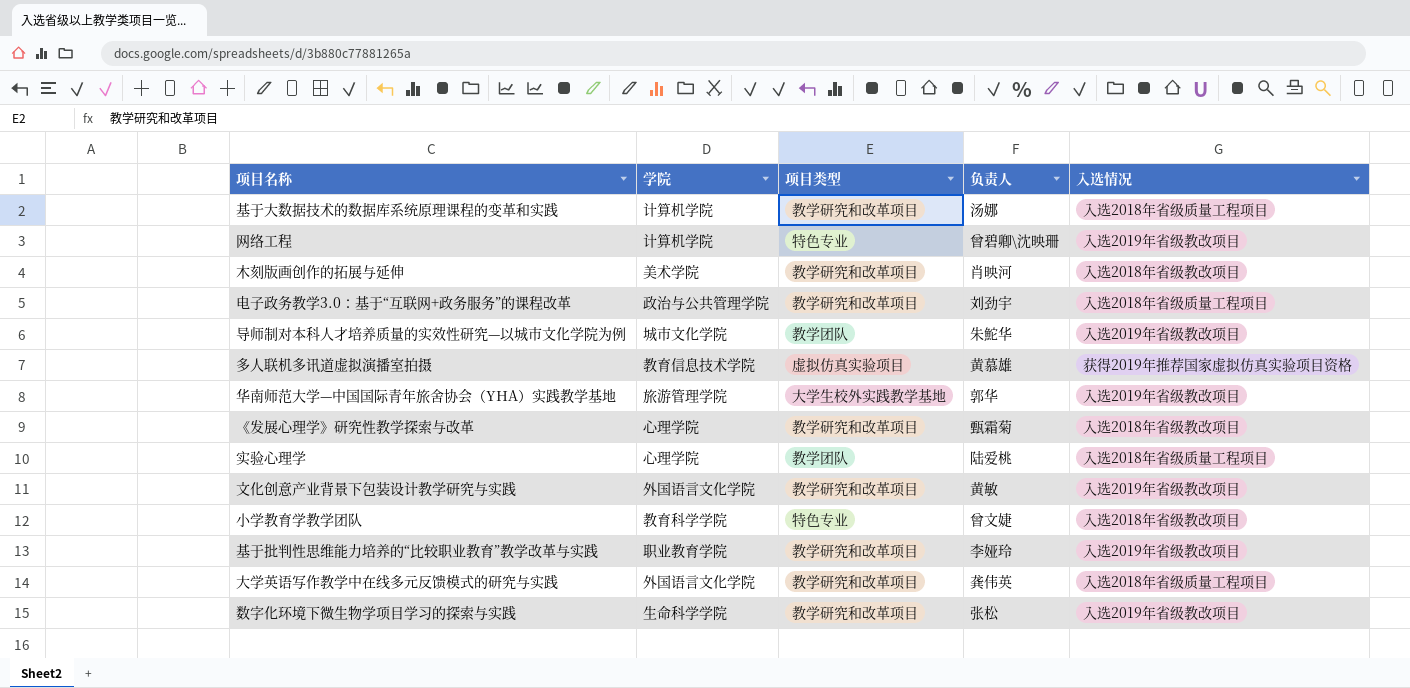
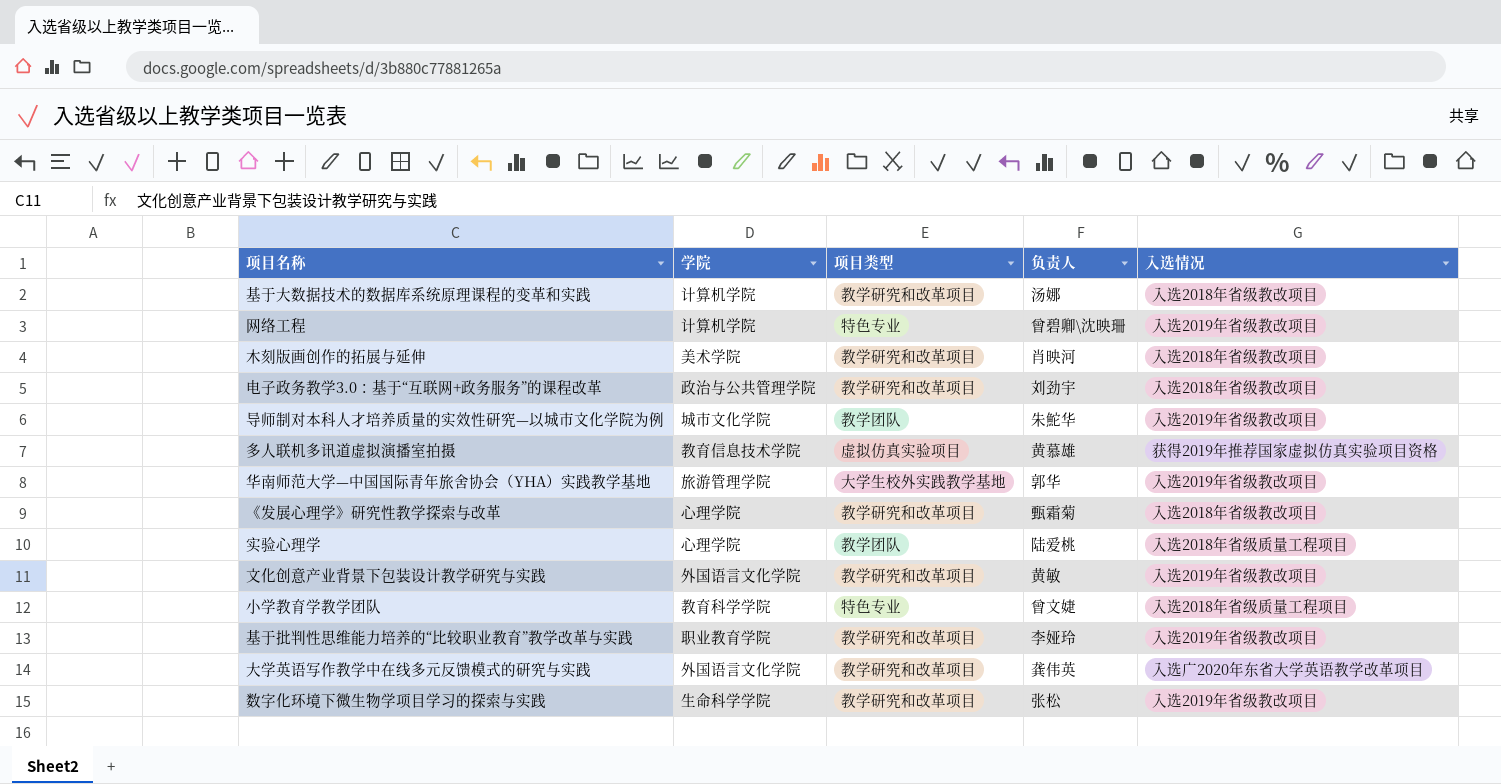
基于大数据技术的数据库系统原理课程的变革和实践 | 入选情况: 入选2018年省级质量工程项目 -> 入选2018年省级教改项目
电子政务教学3.0：基于“互联网+政务服务”的课程改革 | 入选情况: 入选2018年省级质量工程项目 -> 入选2018年省级教改项目
小学教育学教学团队 | 入选情况: 入选2018年省级教改项目 -> 入选2018年省级质量工程项目
大学英语写作教学中在线多元反馈模式的研究与实践 | 入选情况: 入选2018年省级质量工程项目 -> 入选广2020年东省大学英语教学改革项目

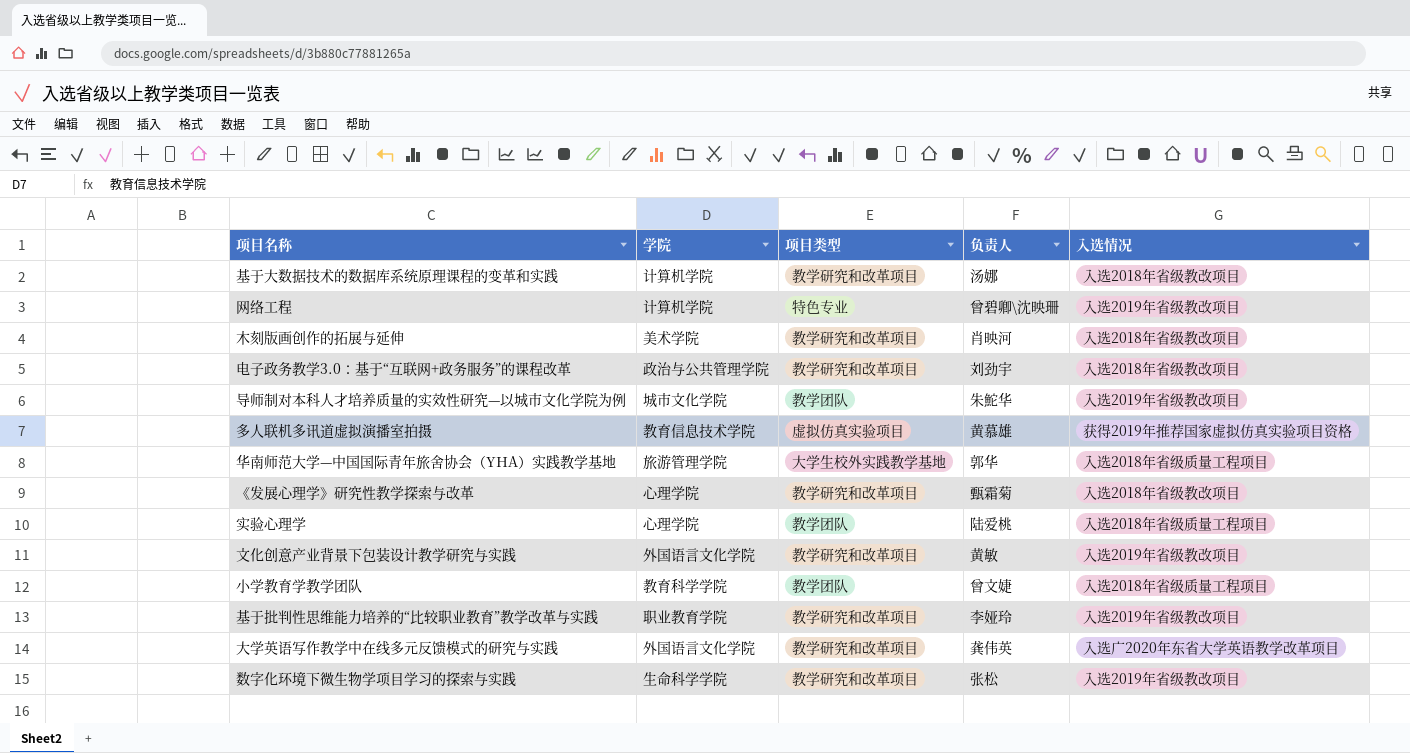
华南师范大学—中国国际青年旅舍协会（YHA）实践教学基地 | 入选情况: 入选2019年省级教改项目 -> 入选2018年省级质量工程项目
小学教育学教学团队 | 项目类型: 特色专业 -> 教学团队

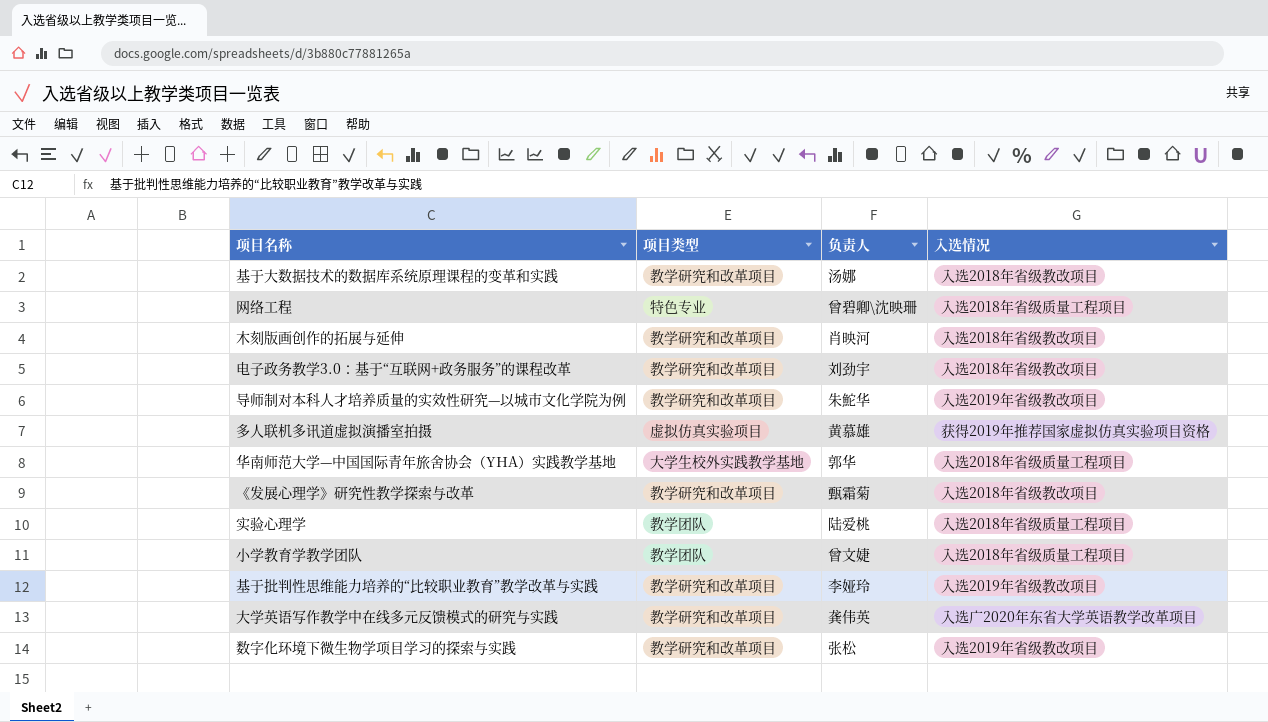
column 学院 | position: 2 -> none
row 文化创意产业背景下包装设计教学研究与实践: 外国语言文化学院 | 教学研究和改革项目 | 黄敏 | 入选2019年省级教改项目 -> none
网络工程 | 入选情况: 入选2019年省级教改项目 -> 入选2018年省级质量工程项目
导师制对本科人才培养质量的实效性研究—以城市文化学院为例 | 项目类型: 教学团队 -> 教学研究和改革项目

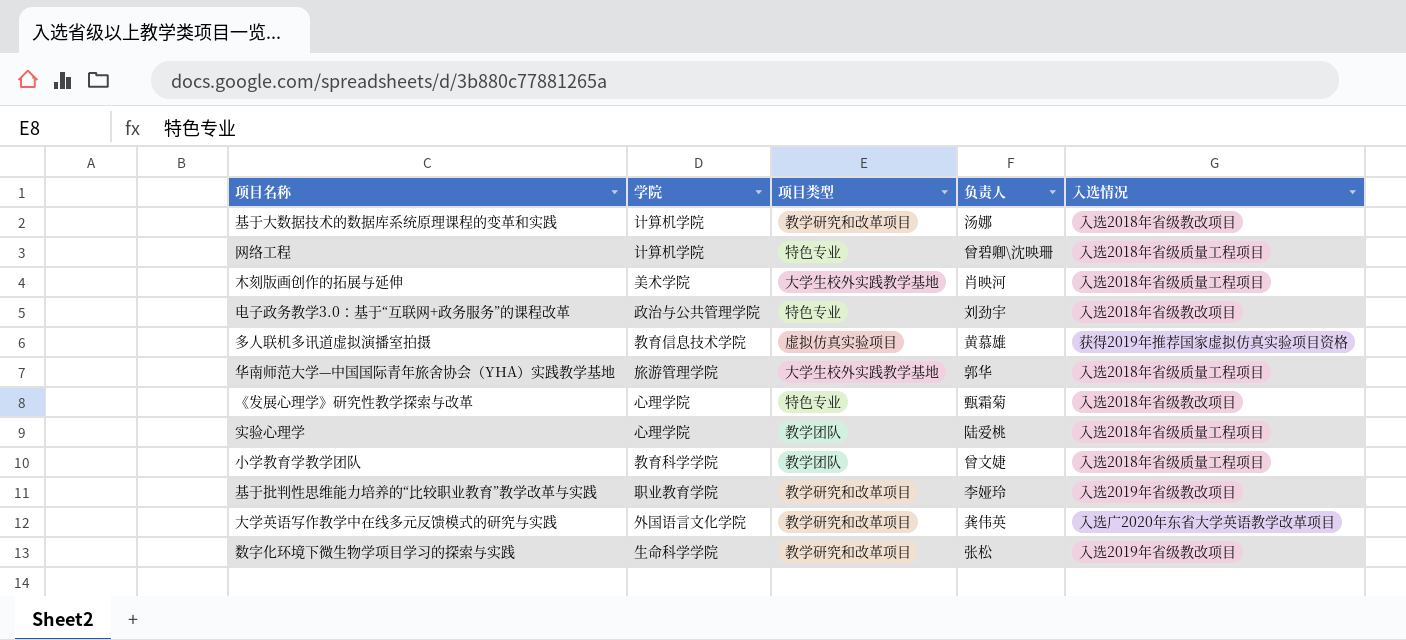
column 学院 | position: none -> 2
row 导师制对本科人才培养质量的实效性研究—以城市文化学院为例: 教学研究和改革项目 | 朱鮀华 | 入选2019年省级教改项目 -> none
木刻版画创作的拓展与延伸 | 项目类型: 教学研究和改革项目 -> 大学生校外实践教学基地
木刻版画创作的拓展与延伸 | 入选情况: 入选2018年省级教改项目 -> 入选2018年省级质量工程项目
电子政务教学3.0：基于“互联网+政务服务”的课程改革 | 项目类型: 教学研究和改革项目 -> 特色专业
《发展心理学》研究性教学探索与改革 | 项目类型: 教学研究和改革项目 -> 特色专业

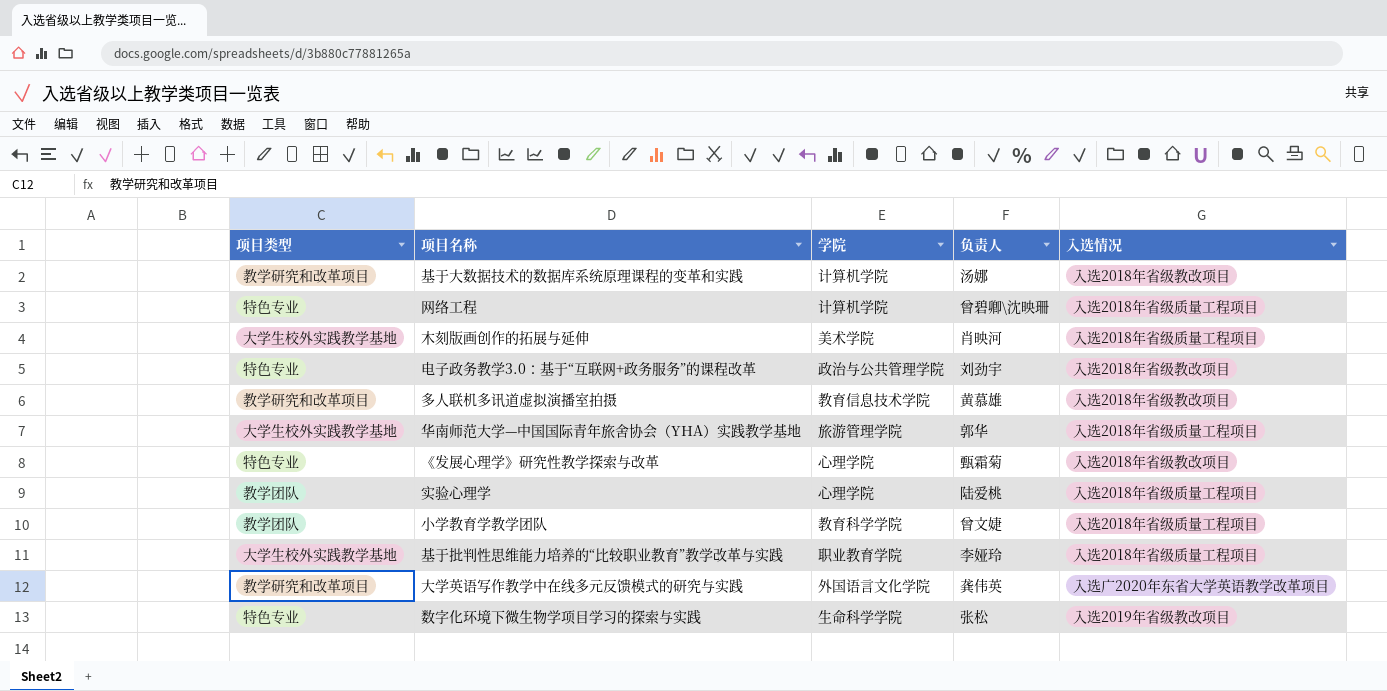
column 项目类型 | position: 3 -> 1
多人联机多讯道虚拟演播室拍摄 | 项目类型: 虚拟仿真实验项目 -> 教学研究和改革项目
多人联机多讯道虚拟演播室拍摄 | 入选情况: 获得2019年推荐国家虚拟仿真实验项目资格 -> 入选2018年省级教改项目
基于批判性思维能力培养的“比较职业教育”教学改革与实践 | 项目类型: 教学研究和改革项目 -> 大学生校外实践教学基地
基于批判性思维能力培养的“比较职业教育”教学改革与实践 | 入选情况: 入选2019年省级教改项目 -> 入选2018年省级质量工程项目
数字化环境下微生物学项目学习的探索与实践 | 项目类型: 教学研究和改革项目 -> 特色专业

